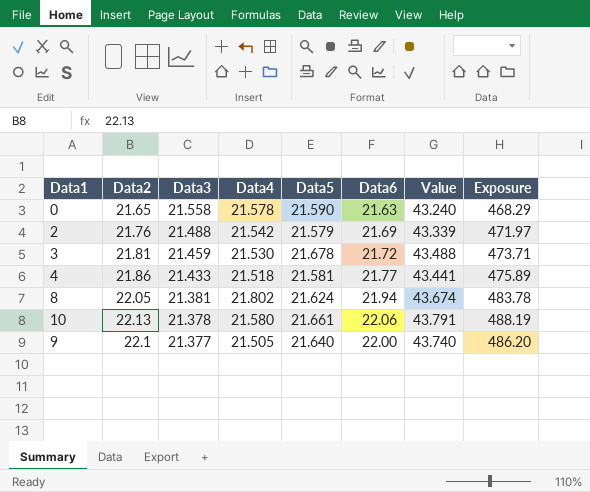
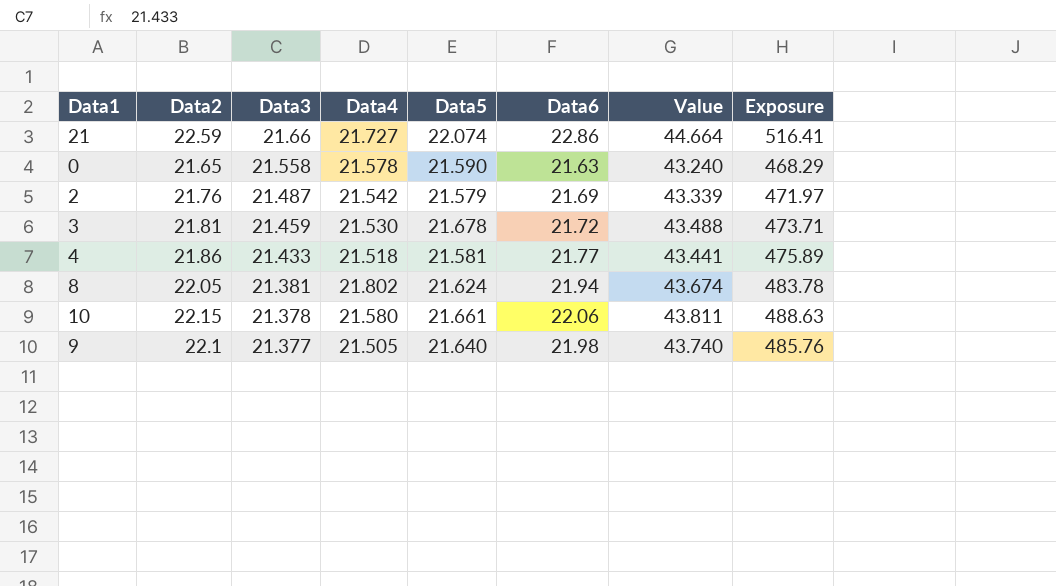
row 21: none -> 22.59 | 21.66 | 21.727 | 22.074 | 22.86 | 44.664 | 516.41
2 | Data3: 21.488 -> 21.487
10 | Data2: 22.13 -> 22.15
10 | Value: 43.791 -> 43.811
10 | Exposure: 488.19 -> 488.63
9 | Data6: 22.00 -> 21.98
9 | Exposure: 486.20 -> 485.76

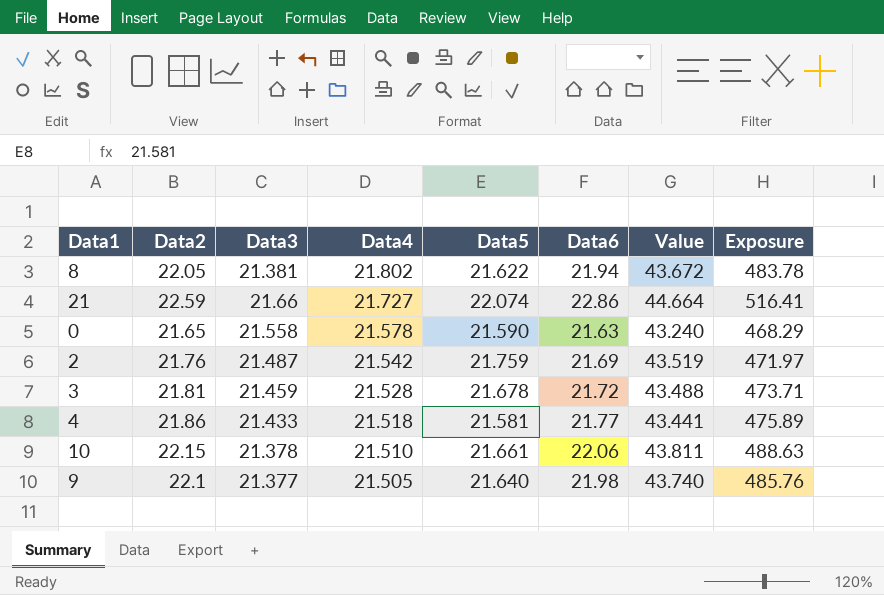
row order: Data3 descending -> Data4 descending
8 | Data5: 21.624 -> 21.622
8 | Value: 43.674 -> 43.672
2 | Data5: 21.579 -> 21.759
2 | Value: 43.339 -> 43.519
3 | Data4: 21.530 -> 21.528
10 | Data4: 21.580 -> 21.510

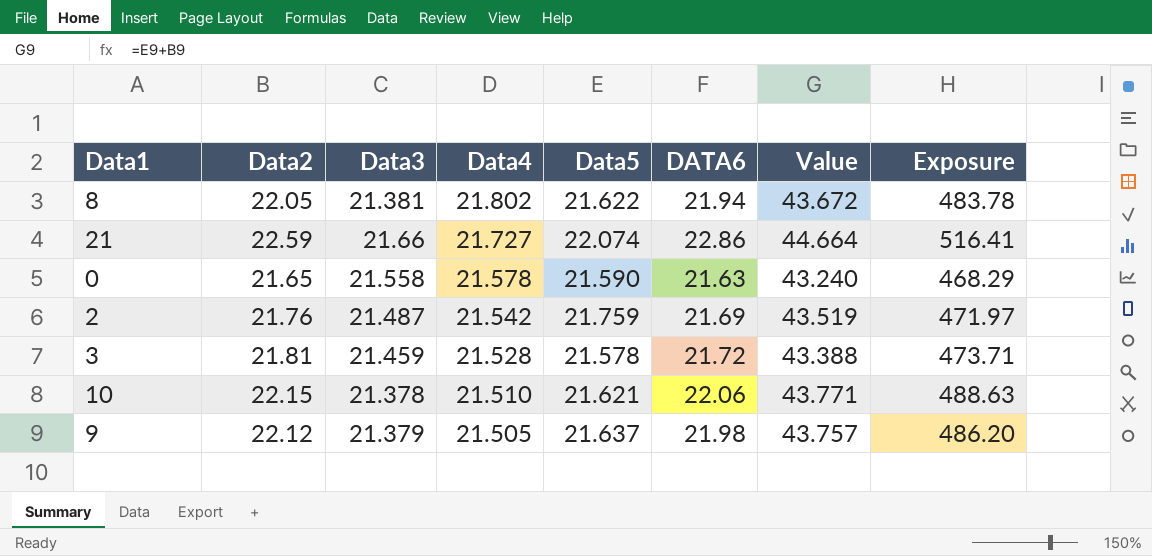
column name: Data6 -> DATA6
row 4: 21.86 | 21.433 | 21.518 | 21.581 | 21.77 | 43.441 | 475.89 -> none
3 | Data5: 21.678 -> 21.578
3 | Value: 43.488 -> 43.388
10 | Data5: 21.661 -> 21.621
10 | Value: 43.811 -> 43.771
9 | Data2: 22.1 -> 22.12
9 | Data3: 21.377 -> 21.379
9 | Data5: 21.640 -> 21.637
9 | Value: 43.740 -> 43.757
9 | Exposure: 485.76 -> 486.20

